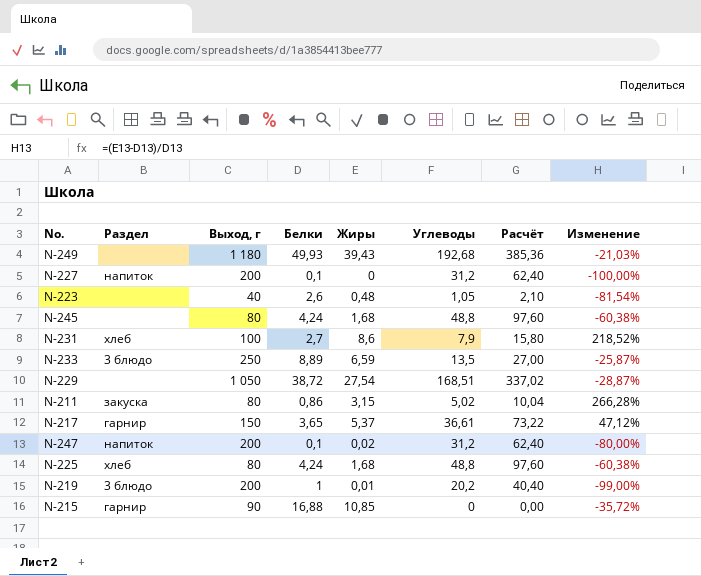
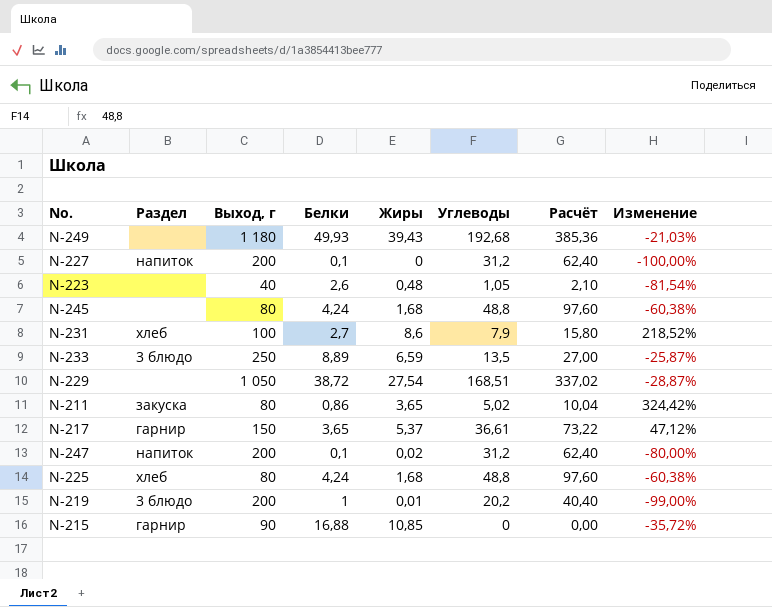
N-211 | Жиры: 3,15 -> 3,65
N-211 | Изменение: 266,28% -> 324,42%

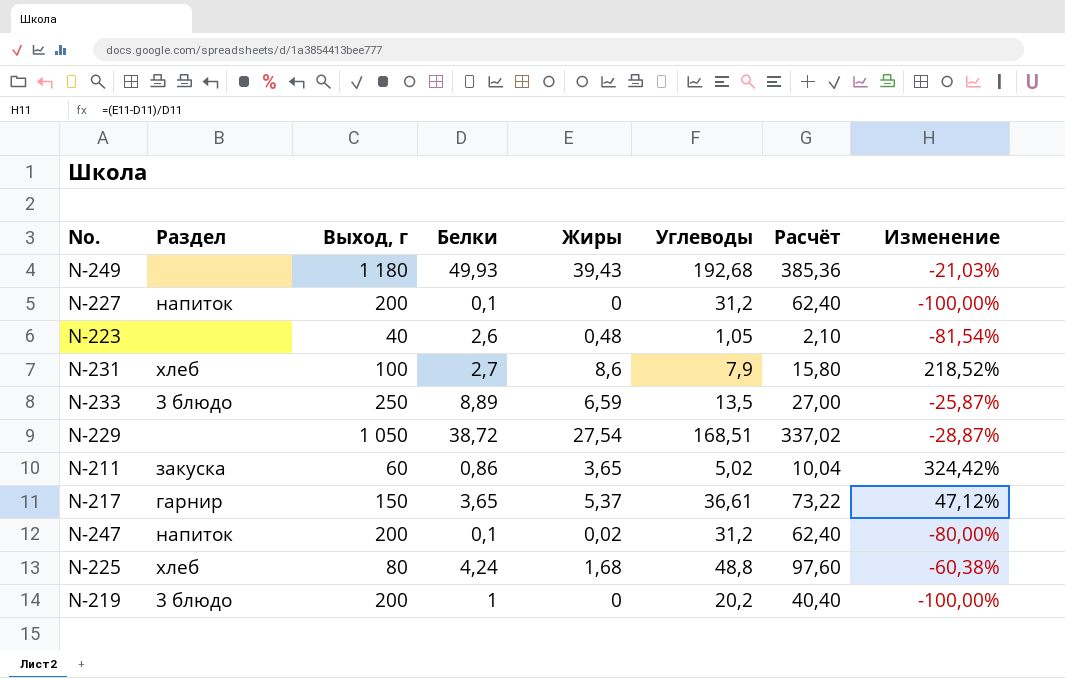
row N-245: none | 80 | 4,24 | 1,68 | 48,8 | 97,60 | -60,38% -> none
row N-215: гарнир | 90 | 16,88 | 10,85 | 0 | 0,00 | -35,72% -> none
N-211 | Выход, г: 80 -> 60
N-219 | Жиры: 0,01 -> 0
N-219 | Изменение: -99,00% -> -100,00%

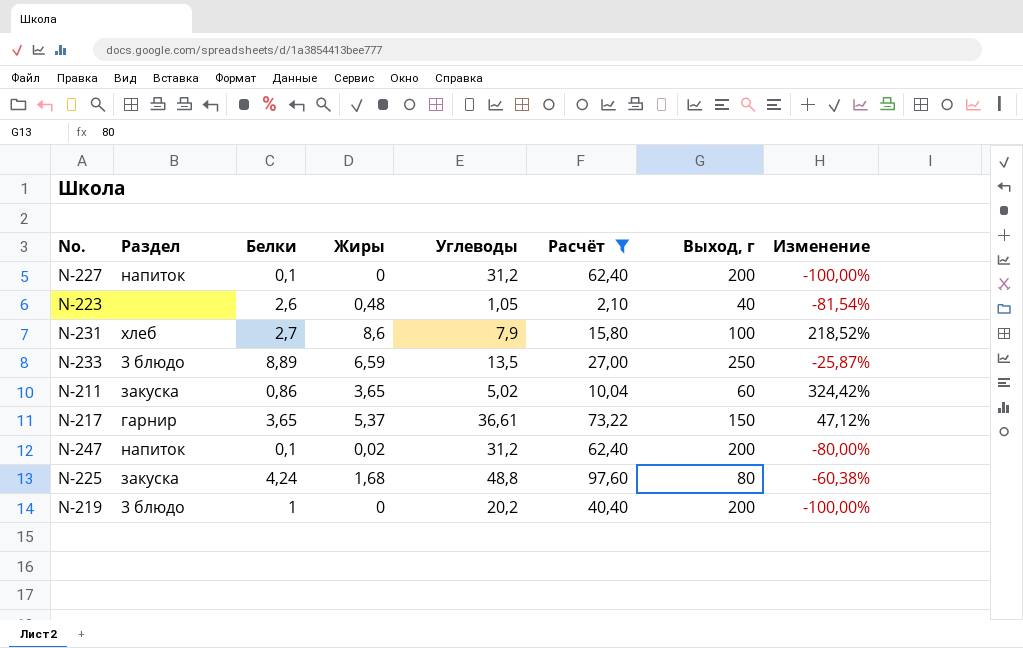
filter: none -> Расчёт <= 97,60
column Выход, г | position: 3 -> 7
N-225 | Раздел: хлеб -> закуска

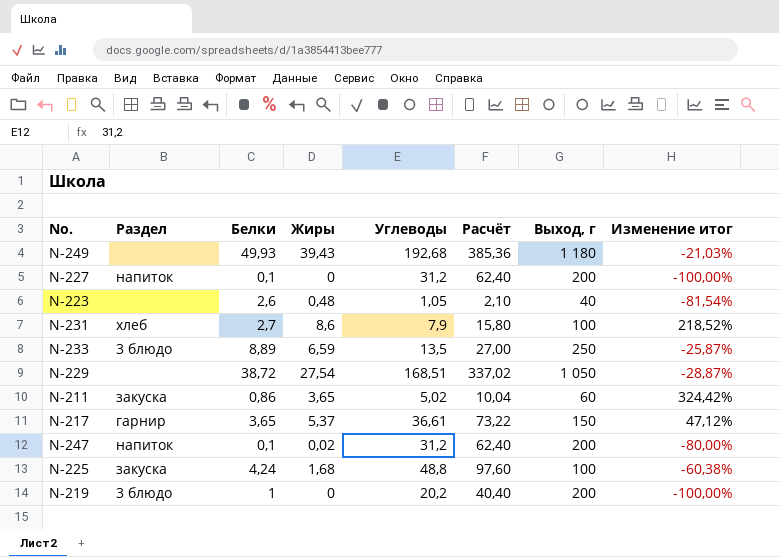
filter: Расчёт <= 97,60 -> none
column name: Изменение -> Изменение итог
N-225 | Выход, г: 80 -> 100

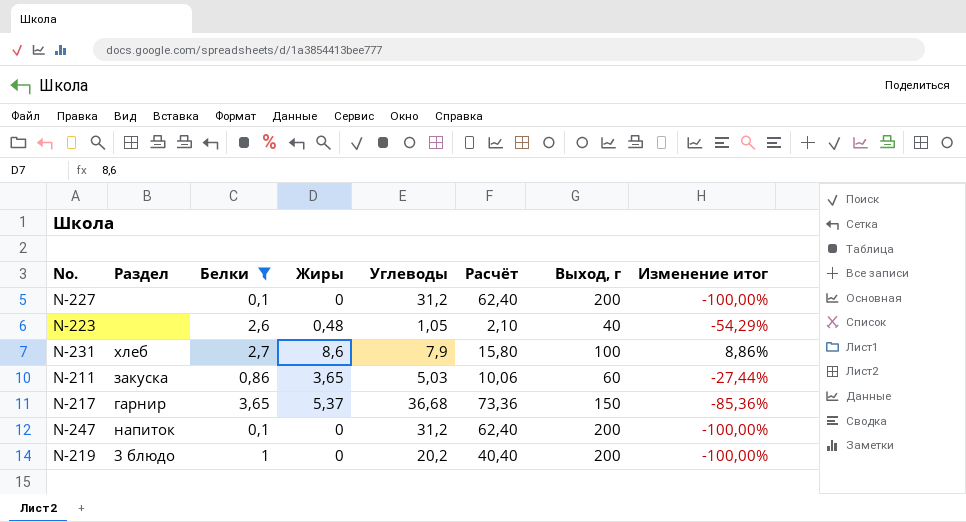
filter: none -> Белки <= 3,65
column Изменение итог | formula: ([Жиры] - [Белки]) / [Белки] -> ([Жиры] - [Углеводы]) / [Углеводы]
N-227 | Раздел: напиток -> none
N-211 | Углеводы: 5,02 -> 5,03
N-211 | Расчёт: 10,04 -> 10,06
N-217 | Углеводы: 36,61 -> 36,68
N-217 | Расчёт: 73,22 -> 73,36
N-247 | Жиры: 0,02 -> 0

